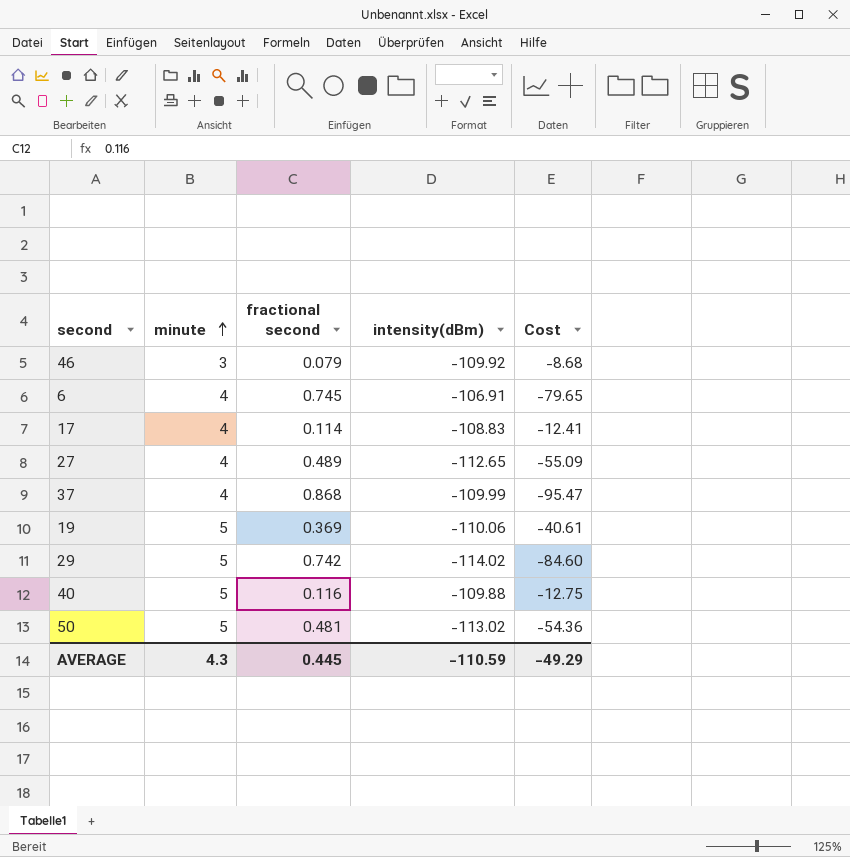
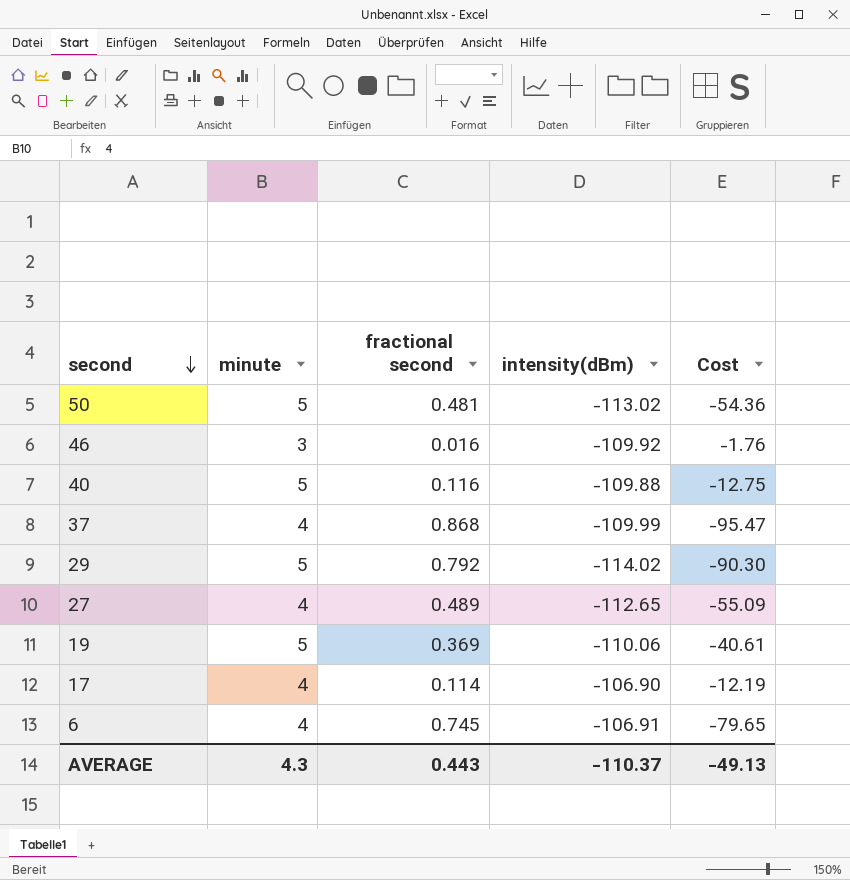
row order: minute ascending -> second descending
46 | fractional second: 0.079 -> 0.016
46 | Cost: -8.68 -> -1.76
29 | fractional second: 0.742 -> 0.792
29 | Cost: -84.60 -> -90.30
17 | intensity(dBm): -108.83 -> -106.90
17 | Cost: -12.41 -> -12.19
AVERAGE | fractional second: 0.445 -> 0.443
AVERAGE | intensity(dBm): -110.59 -> -110.37
AVERAGE | Cost: -49.29 -> -49.13

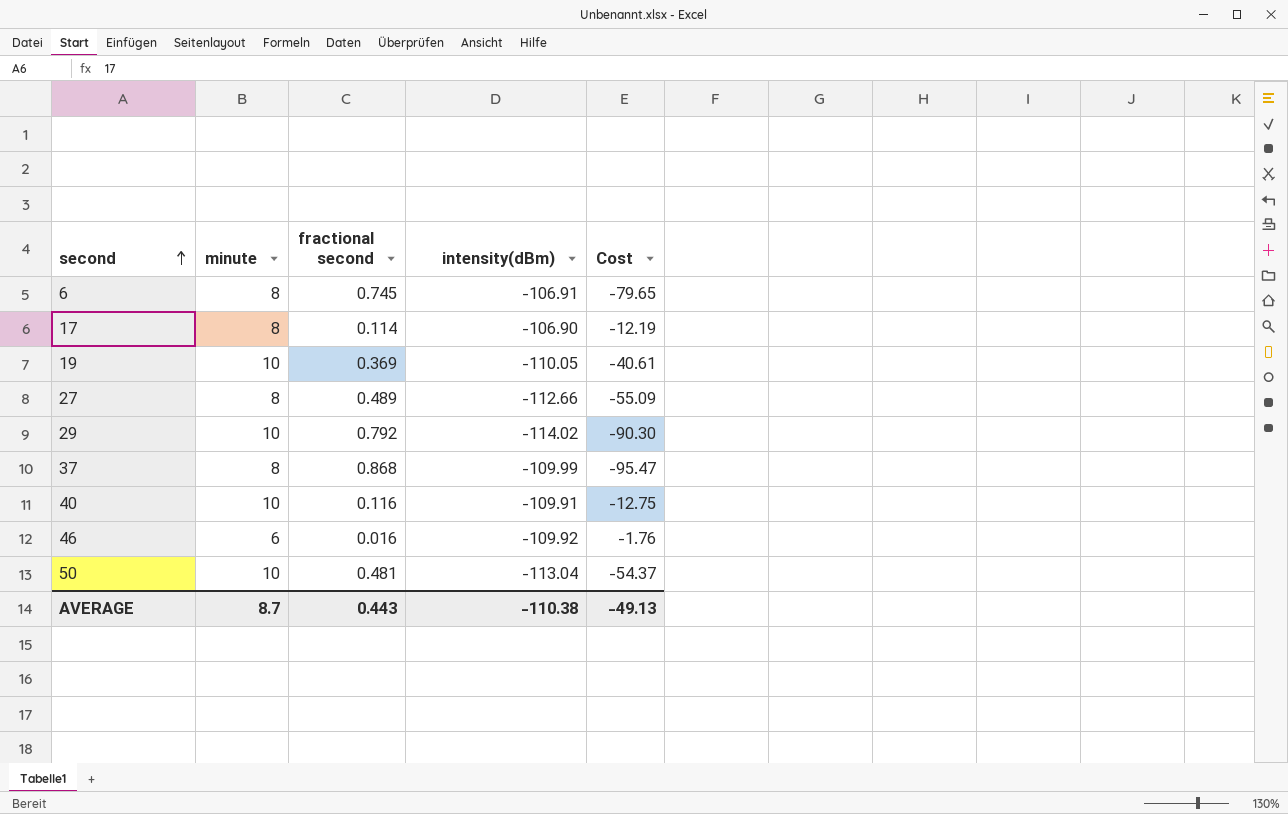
row order: second descending -> second ascending
6 | minute: 4 -> 8
17 | minute: 4 -> 8
19 | minute: 5 -> 10
19 | intensity(dBm): -110.06 -> -110.05
27 | minute: 4 -> 8
27 | intensity(dBm): -112.65 -> -112.66
29 | minute: 5 -> 10
37 | minute: 4 -> 8
40 | minute: 5 -> 10
40 | intensity(dBm): -109.88 -> -109.91
46 | minute: 3 -> 6
50 | minute: 5 -> 10
50 | intensity(dBm): -113.02 -> -113.04
50 | Cost: -54.36 -> -54.37
AVERAGE | minute: 4.3 -> 8.7
AVERAGE | intensity(dBm): -110.37 -> -110.38

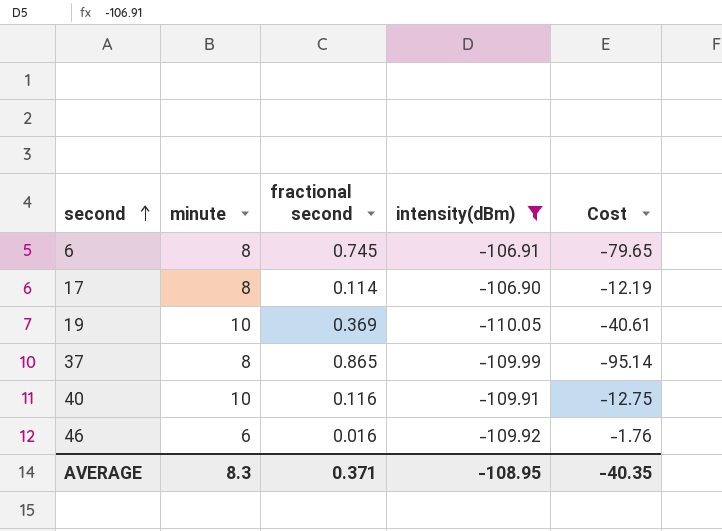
filter: none -> intensity(dBm) >= -110.05
37 | fractional second: 0.868 -> 0.865
37 | Cost: -95.47 -> -95.14
AVERAGE | minute: 8.7 -> 8.3
AVERAGE | fractional second: 0.443 -> 0.371
AVERAGE | intensity(dBm): -110.38 -> -108.95
AVERAGE | Cost: -49.13 -> -40.35

